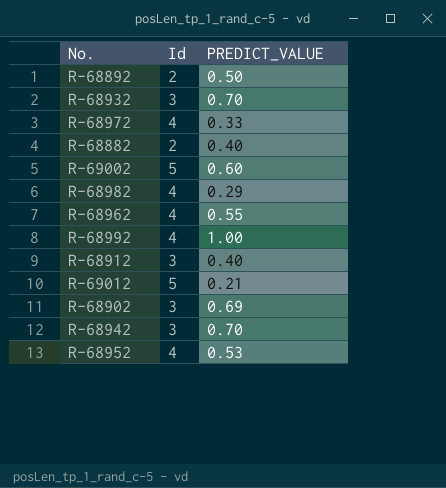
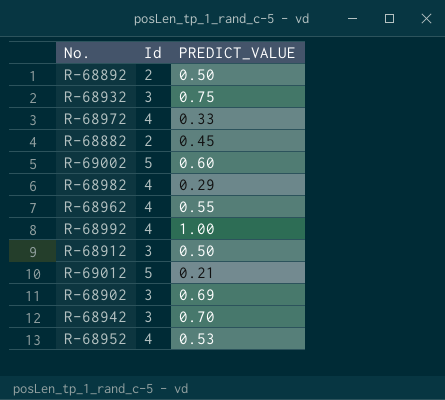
R-68932 | PREDICT_VALUE: 0.70 -> 0.75
R-68882 | PREDICT_VALUE: 0.40 -> 0.45
R-68912 | PREDICT_VALUE: 0.40 -> 0.50

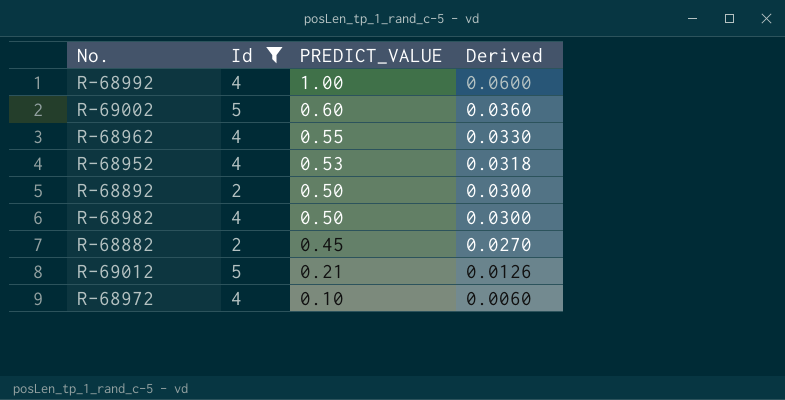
filter: none -> Id != 3
row order: none -> PREDICT_VALUE descending
column Derived | formula: none -> [PREDICT_VALUE] * 0.06
R-68982 | PREDICT_VALUE: 0.29 -> 0.50
R-68972 | PREDICT_VALUE: 0.33 -> 0.10

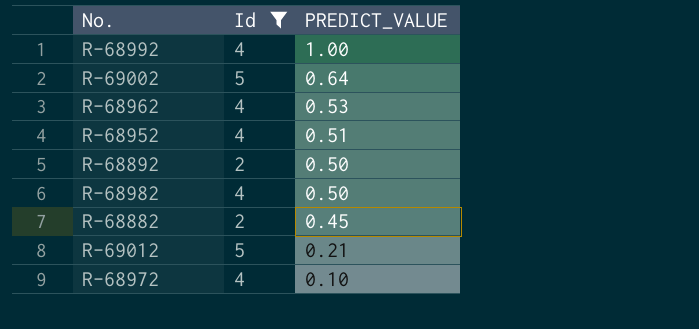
column Derived | formula: [PREDICT_VALUE] * 0.06 -> none
R-69002 | PREDICT_VALUE: 0.60 -> 0.64
R-68962 | PREDICT_VALUE: 0.55 -> 0.53
R-68952 | PREDICT_VALUE: 0.53 -> 0.51

